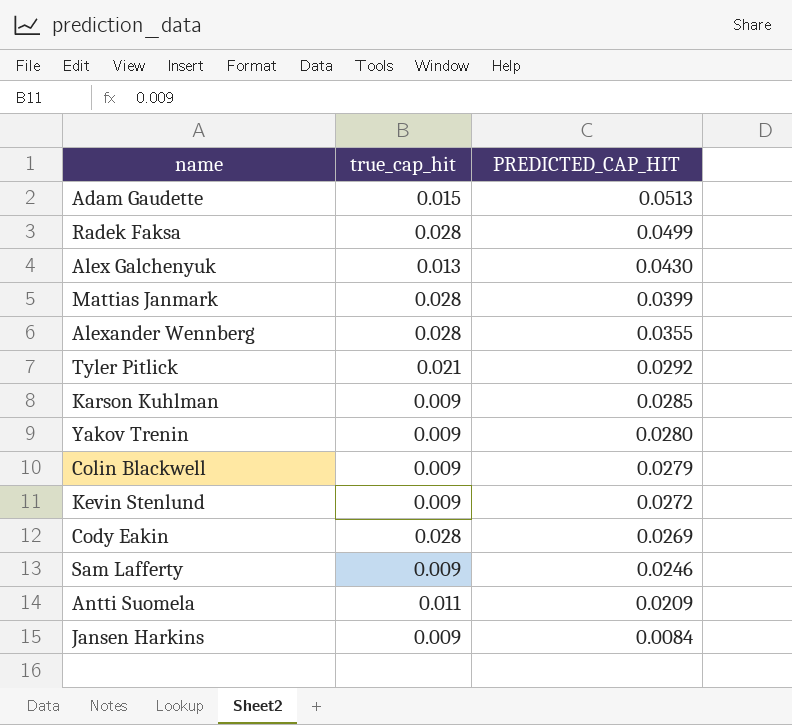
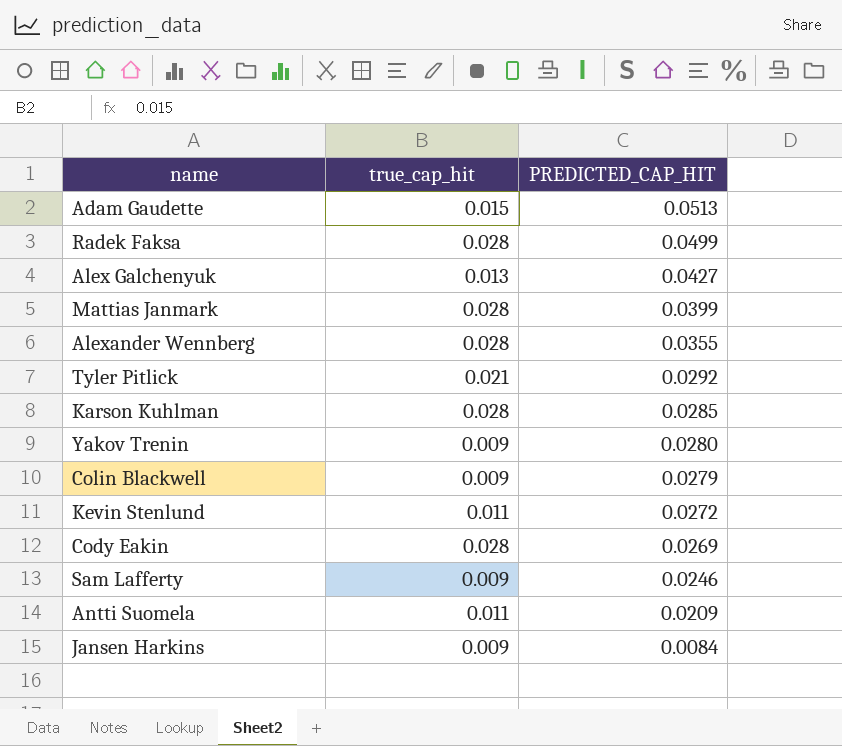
Alex Galchenyuk | PREDICTED_CAP_HIT: 0.0430 -> 0.0427
Karson Kuhlman | true_cap_hit: 0.009 -> 0.028
Kevin Stenlund | true_cap_hit: 0.009 -> 0.011

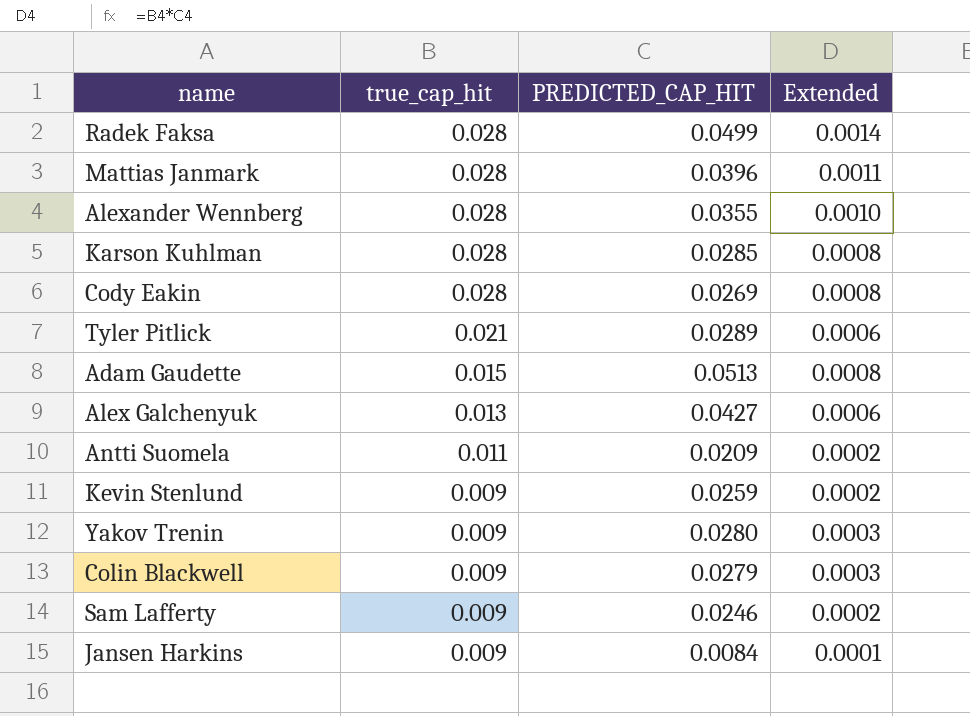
row order: PREDICTED_CAP_HIT descending -> true_cap_hit descending
column Extended | formula: none -> [true_cap_hit] * [PREDICTED_CAP_HIT]
Mattias Janmark | PREDICTED_CAP_HIT: 0.0399 -> 0.0396
Tyler Pitlick | PREDICTED_CAP_HIT: 0.0292 -> 0.0289
Kevin Stenlund | true_cap_hit: 0.011 -> 0.009
Kevin Stenlund | PREDICTED_CAP_HIT: 0.0272 -> 0.0259

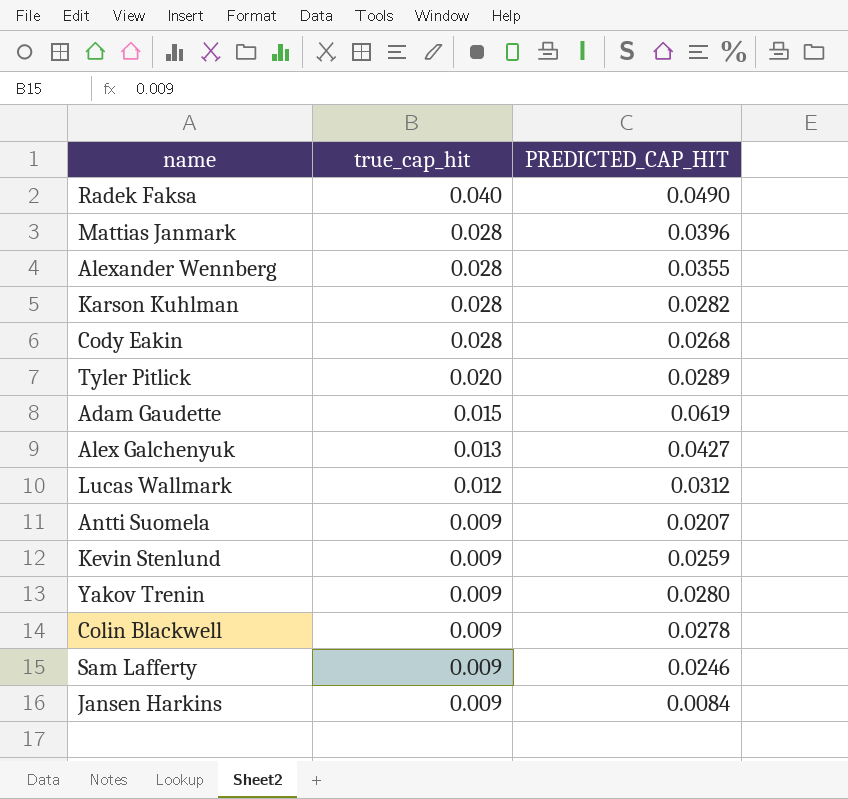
column Extended | formula: [true_cap_hit] * [PREDICTED_CAP_HIT] -> none
Radek Faksa | true_cap_hit: 0.028 -> 0.040
Radek Faksa | PREDICTED_CAP_HIT: 0.0499 -> 0.0490
Karson Kuhlman | PREDICTED_CAP_HIT: 0.0285 -> 0.0282
Cody Eakin | PREDICTED_CAP_HIT: 0.0269 -> 0.0268
Tyler Pitlick | true_cap_hit: 0.021 -> 0.020
Adam Gaudette | PREDICTED_CAP_HIT: 0.0513 -> 0.0619
row Lucas Wallmark: none -> 0.012 | 0.0312
Antti Suomela | true_cap_hit: 0.011 -> 0.009
Antti Suomela | PREDICTED_CAP_HIT: 0.0209 -> 0.0207
Colin Blackwell | PREDICTED_CAP_HIT: 0.0279 -> 0.0278

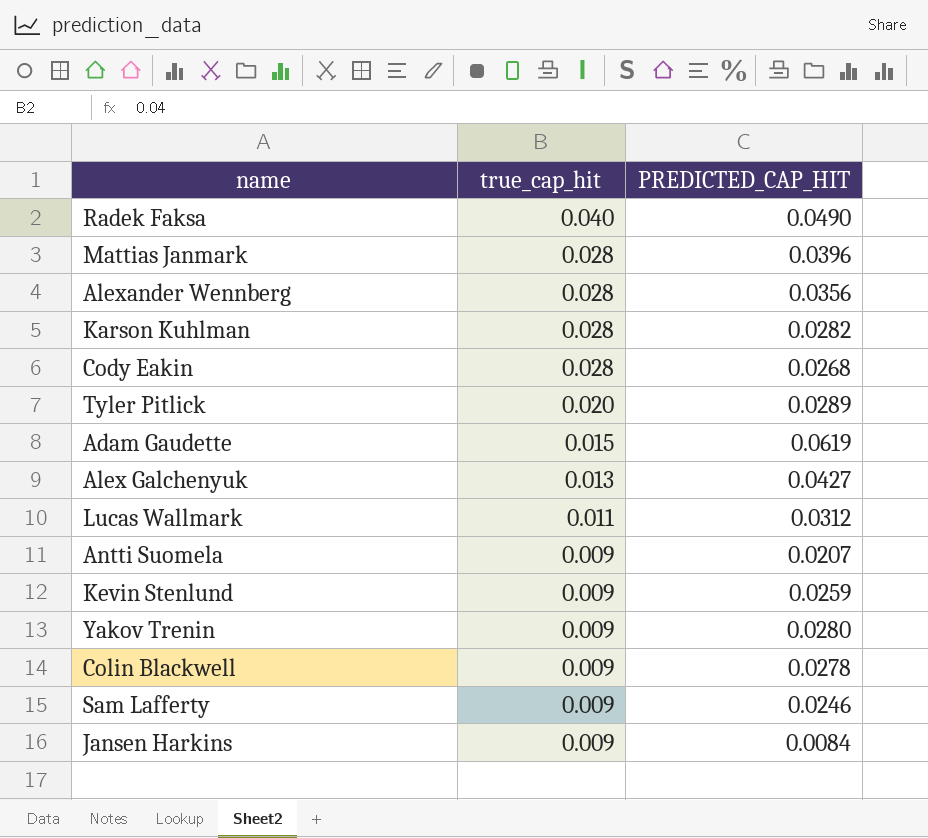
Alexander Wennberg | PREDICTED_CAP_HIT: 0.0355 -> 0.0356
Lucas Wallmark | true_cap_hit: 0.012 -> 0.011

